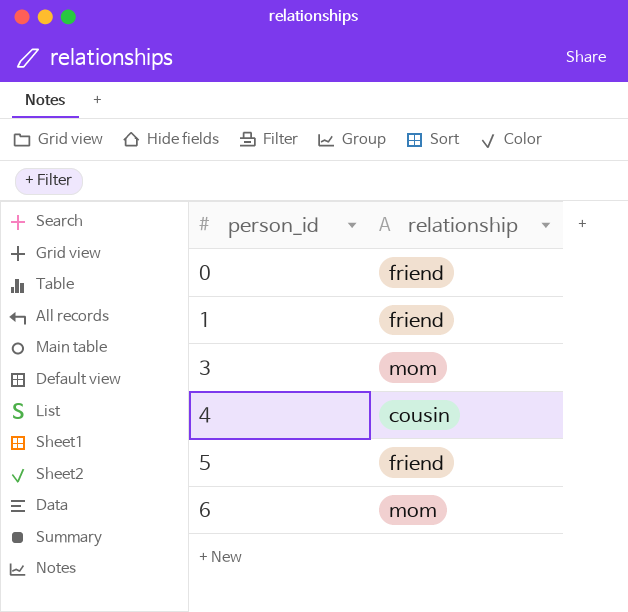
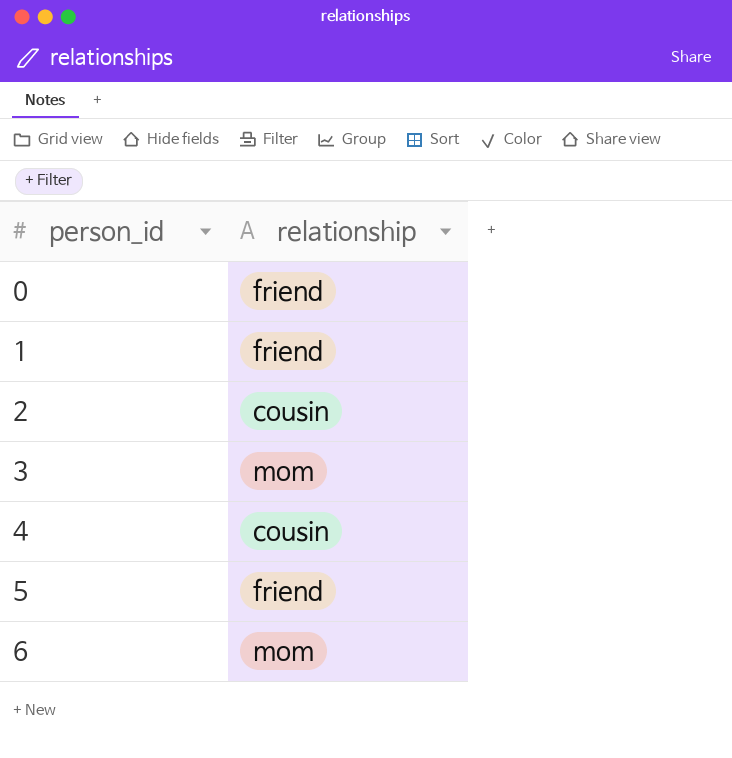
row 2: none -> cousin

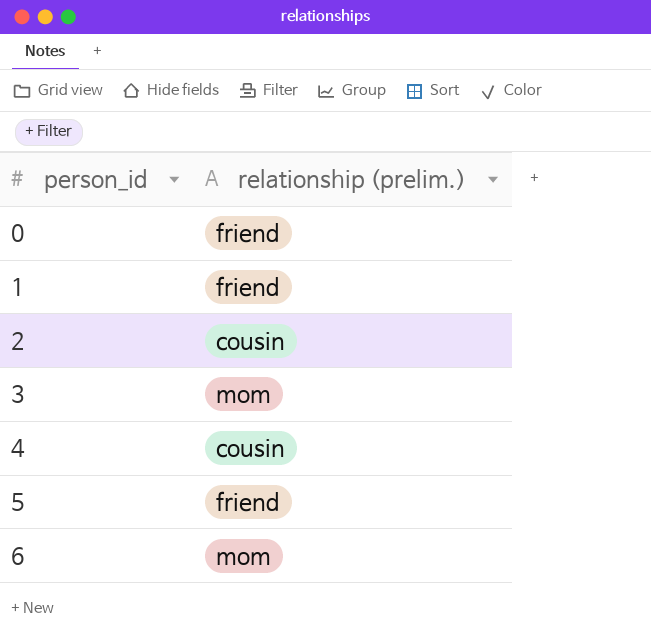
column name: relationship -> relationship (prelim.)

